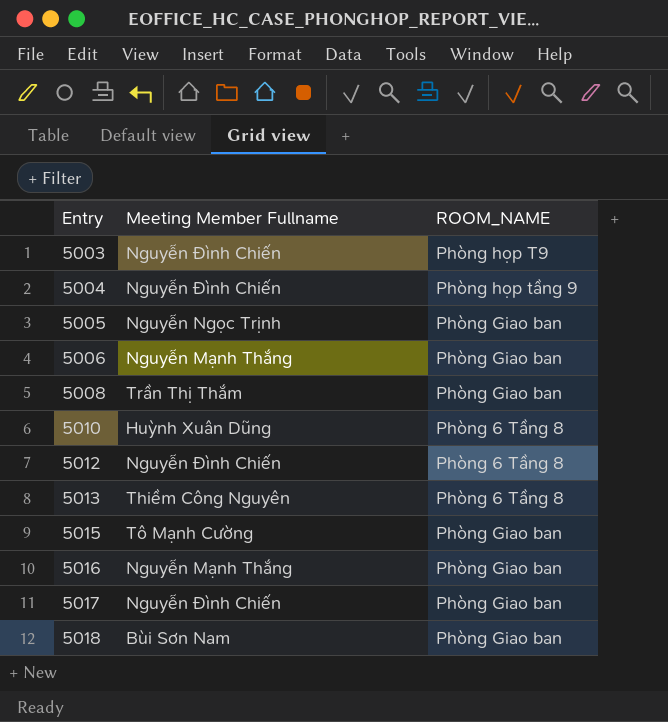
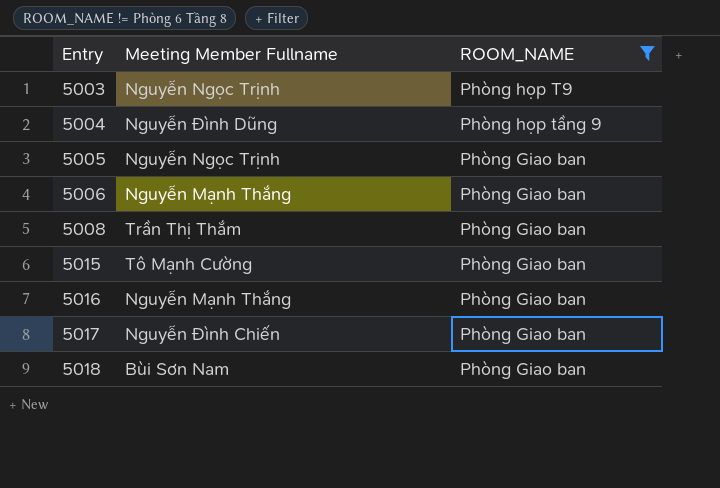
filter: none -> ROOM_NAME != Phòng 6 Tầng 8
5003 | Meeting Member Fullname: Nguyễn Đình Chiến -> Nguyễn Ngọc Trịnh
5004 | Meeting Member Fullname: Nguyễn Đình Chiến -> Nguyễn Đình Dũng

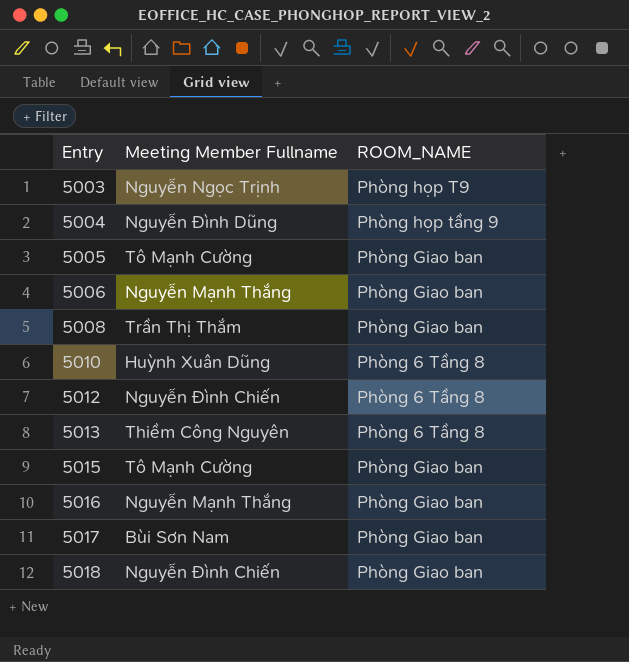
filter: ROOM_NAME != Phòng 6 Tầng 8 -> none
5005 | Meeting Member Fullname: Nguyễn Ngọc Trịnh -> Tô Mạnh Cường
5017 | Meeting Member Fullname: Nguyễn Đình Chiến -> Bùi Sơn Nam
5018 | Meeting Member Fullname: Bùi Sơn Nam -> Nguyễn Đình Chiến

